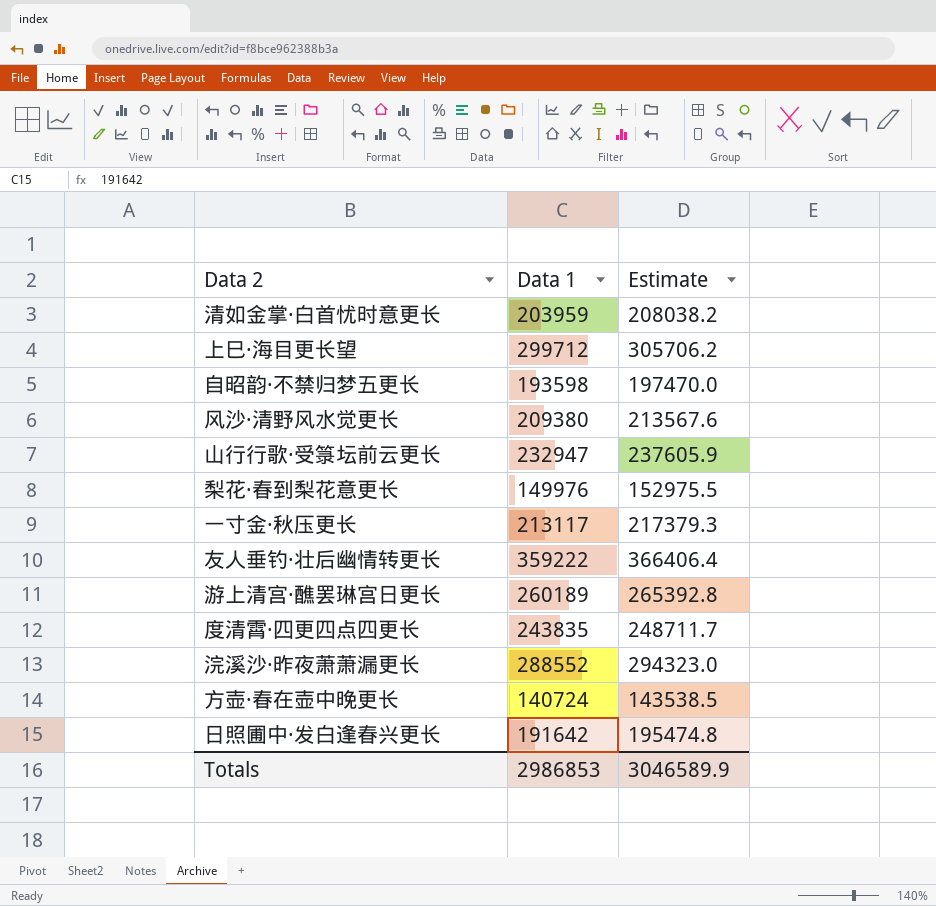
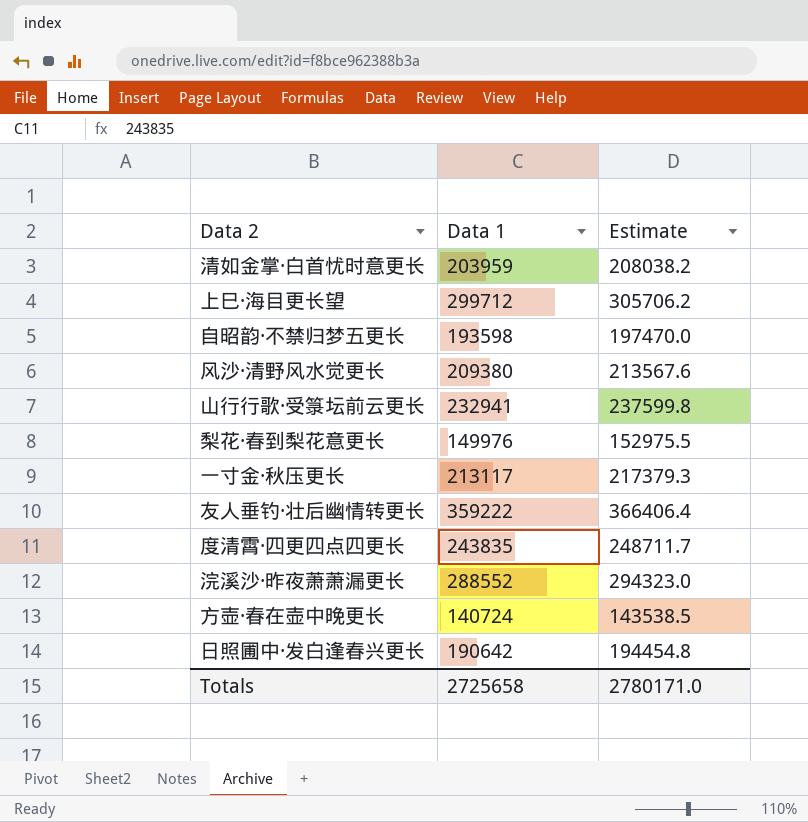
row 游上清宫·醮罢琳宫日更长: 260189 | 265392.8 -> none
山行行歌·受箓坛前云更长 | Data 1: 232947 -> 232941
山行行歌·受箓坛前云更长 | Estimate: 237605.9 -> 237599.8
日照圃中·发白逢春兴更长 | Data 1: 191642 -> 190642
日照圃中·发白逢春兴更长 | Estimate: 195474.8 -> 194454.8
Totals | Data 1: 2986853 -> 2725658
Totals | Estimate: 3046589.9 -> 2780171.0

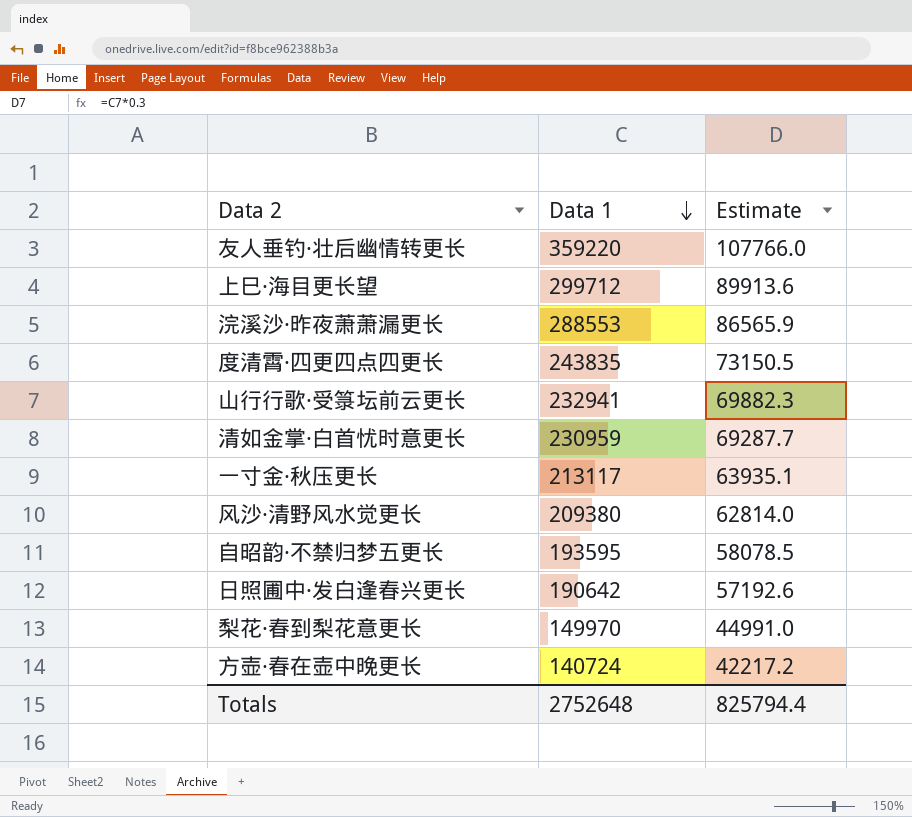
row order: none -> Data 1 descending
column Estimate | formula: [Data 1] * 1.02 -> [Data 1] * 0.3
友人垂钓·壮后幽情转更长 | Data 1: 359222 -> 359220
浣溪沙·昨夜萧萧漏更长 | Data 1: 288552 -> 288553
清如金掌·白首忧时意更长 | Data 1: 203959 -> 230959
自昭韵·不禁归梦五更长 | Data 1: 193598 -> 193595
梨花·春到梨花意更长 | Data 1: 149976 -> 149970
Totals | Data 1: 2725658 -> 2752648
Totals | Estimate: 2780171.0 -> 825794.4

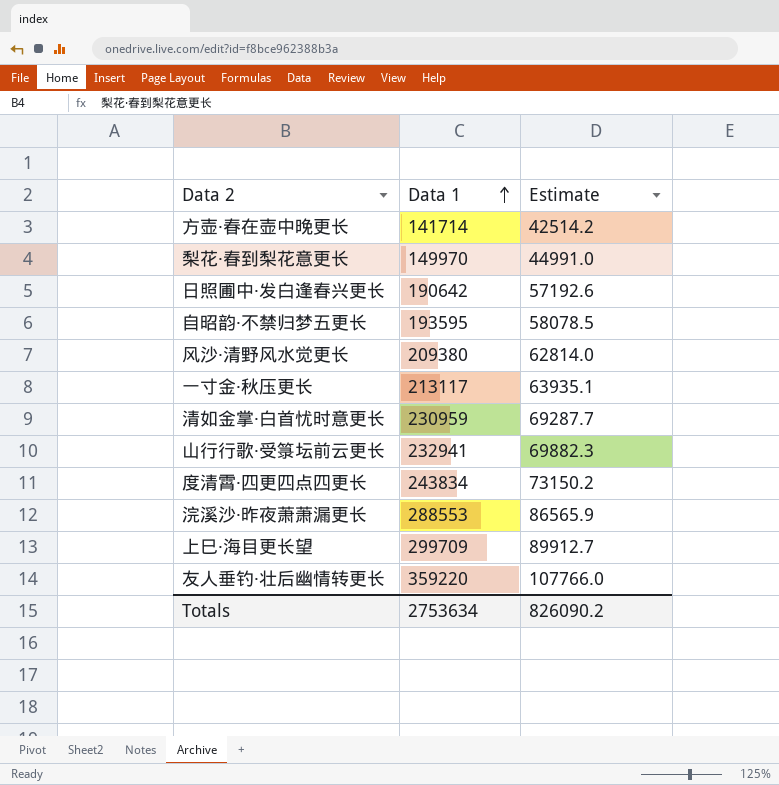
row order: Data 1 descending -> Data 1 ascending
方壶·春在壶中晚更长 | Data 1: 140724 -> 141714
方壶·春在壶中晚更长 | Estimate: 42217.2 -> 42514.2
度清霄·四更四点四更长 | Data 1: 243835 -> 243834
度清霄·四更四点四更长 | Estimate: 73150.5 -> 73150.2
上巳·海目更长望 | Data 1: 299712 -> 299709
上巳·海目更长望 | Estimate: 89913.6 -> 89912.7
Totals | Data 1: 2752648 -> 2753634
Totals | Estimate: 825794.4 -> 826090.2

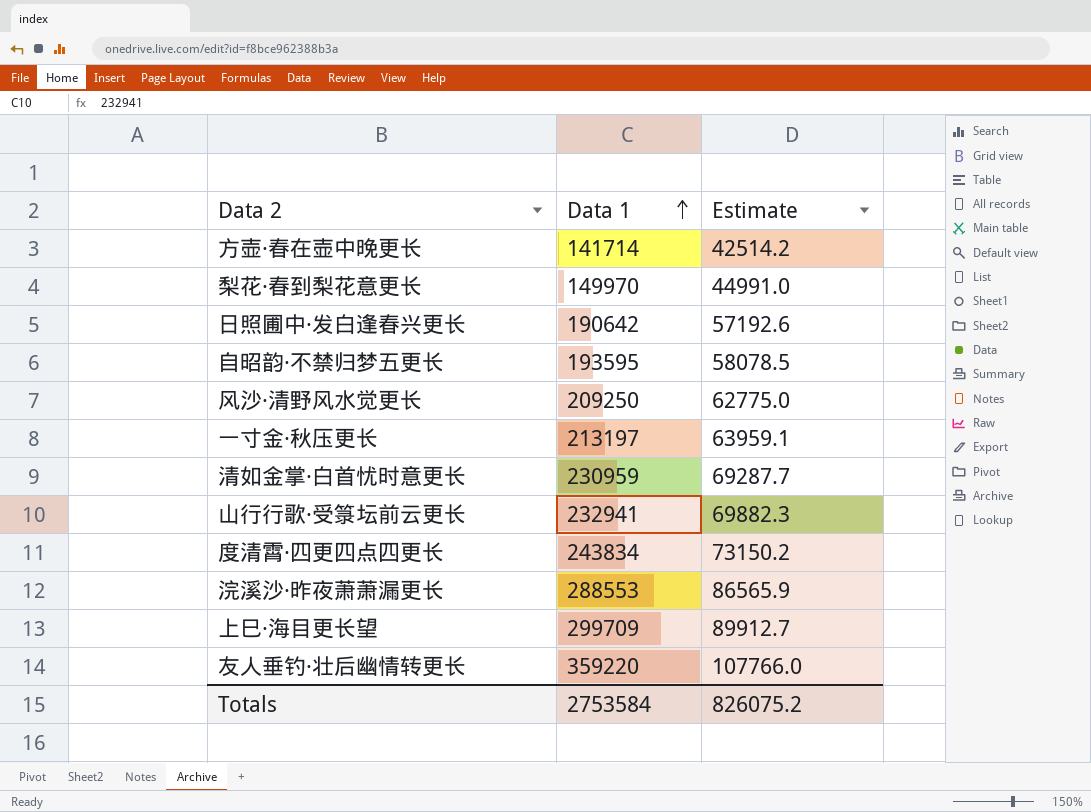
风沙·清野风水觉更长 | Data 1: 209380 -> 209250
风沙·清野风水觉更长 | Estimate: 62814.0 -> 62775.0
一寸金·秋压更长 | Data 1: 213117 -> 213197
一寸金·秋压更长 | Estimate: 63935.1 -> 63959.1
Totals | Data 1: 2753634 -> 2753584
Totals | Estimate: 826090.2 -> 826075.2

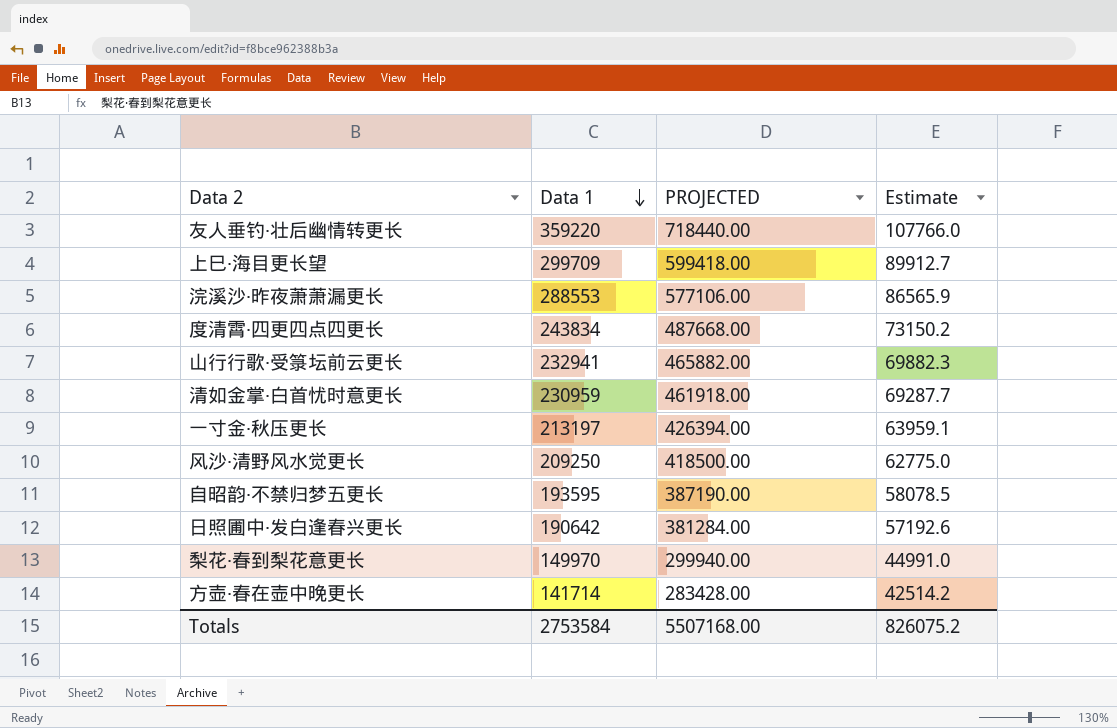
row order: Data 1 ascending -> Data 1 descending
column PROJECTED | formula: none -> [Data 1] * 2

